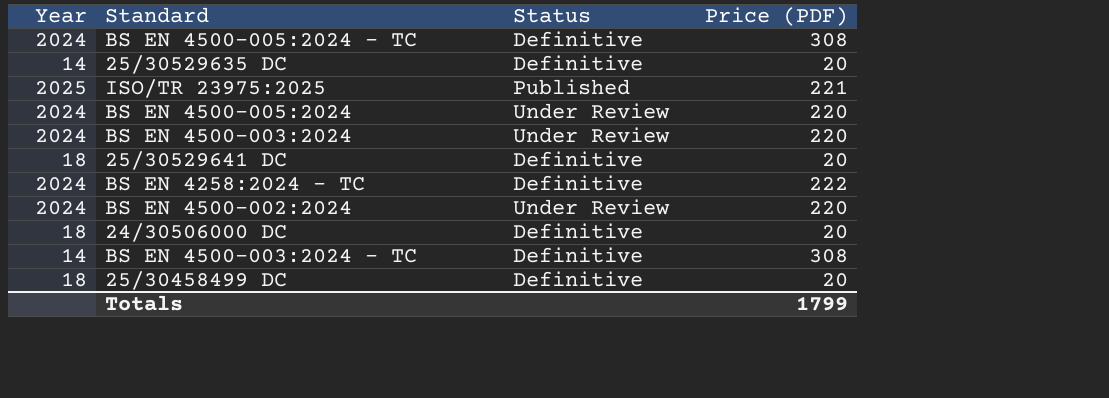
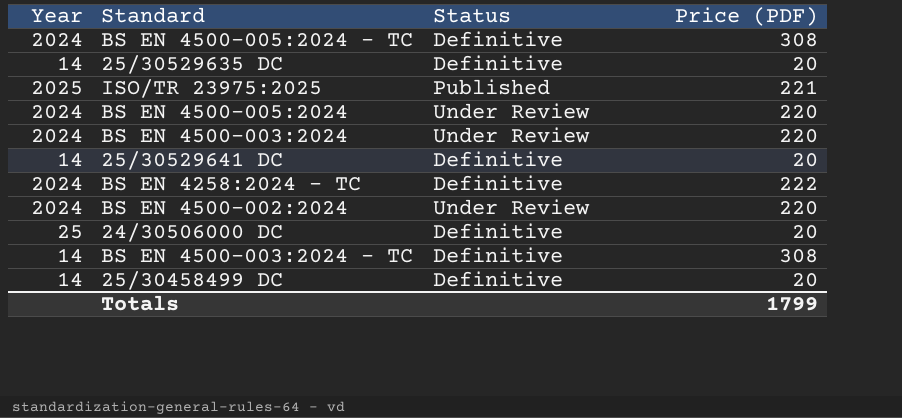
25/30529641 DC | Year: 18 -> 14
24/30506000 DC | Year: 18 -> 25
25/30458499 DC | Year: 18 -> 14

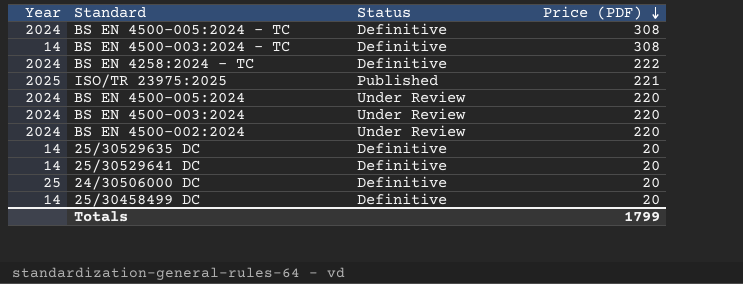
row order: none -> Price (PDF) descending

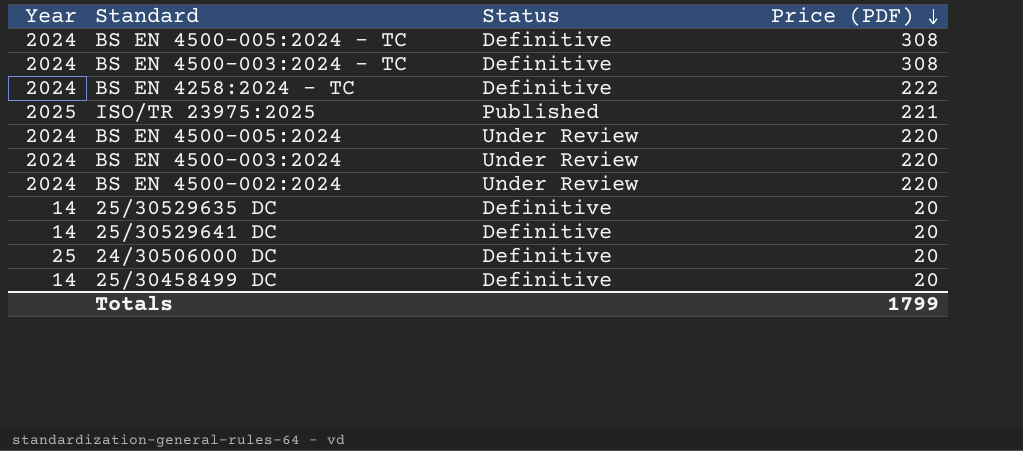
BS EN 4500-003:2024 - TC | Year: 14 -> 2024

